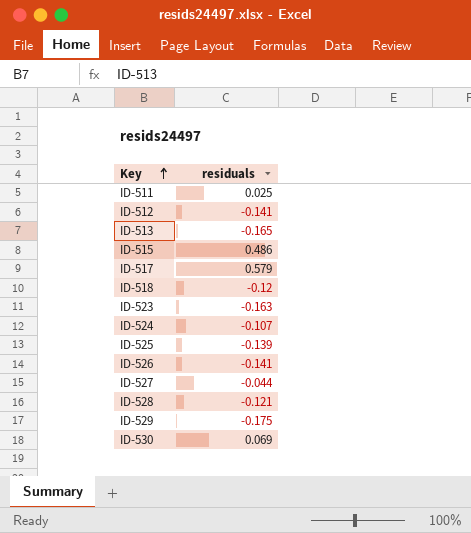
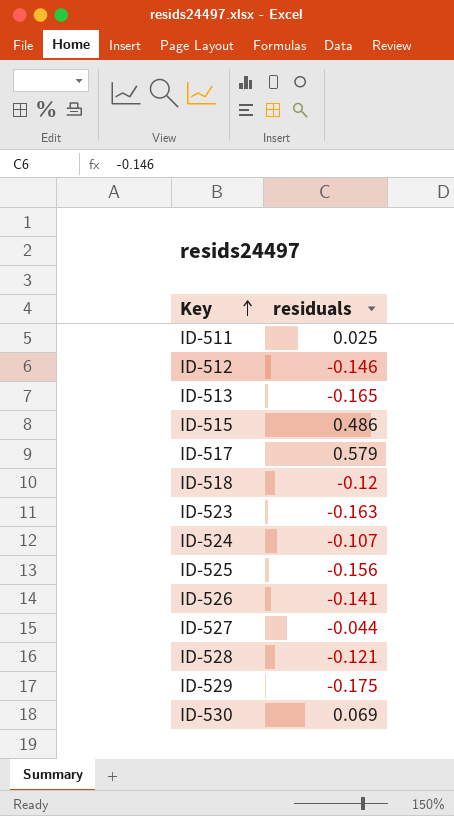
ID-512 | residuals: -0.141 -> -0.146
ID-525 | residuals: -0.139 -> -0.156

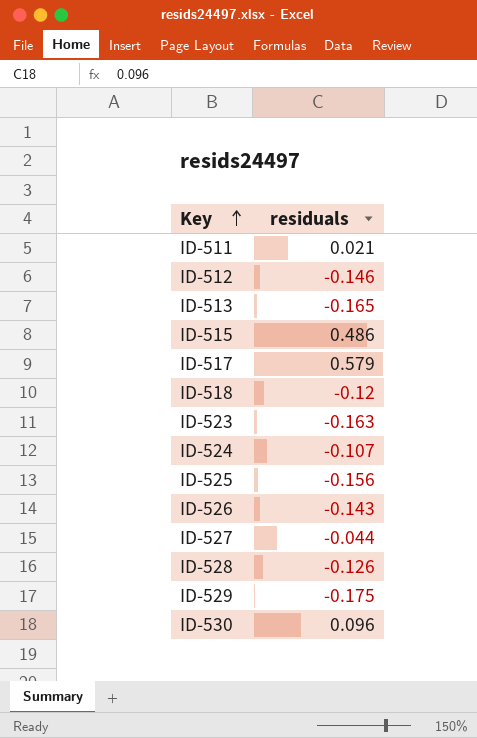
ID-511 | residuals: 0.025 -> 0.021
ID-526 | residuals: -0.141 -> -0.143
ID-528 | residuals: -0.121 -> -0.126
ID-530 | residuals: 0.069 -> 0.096

